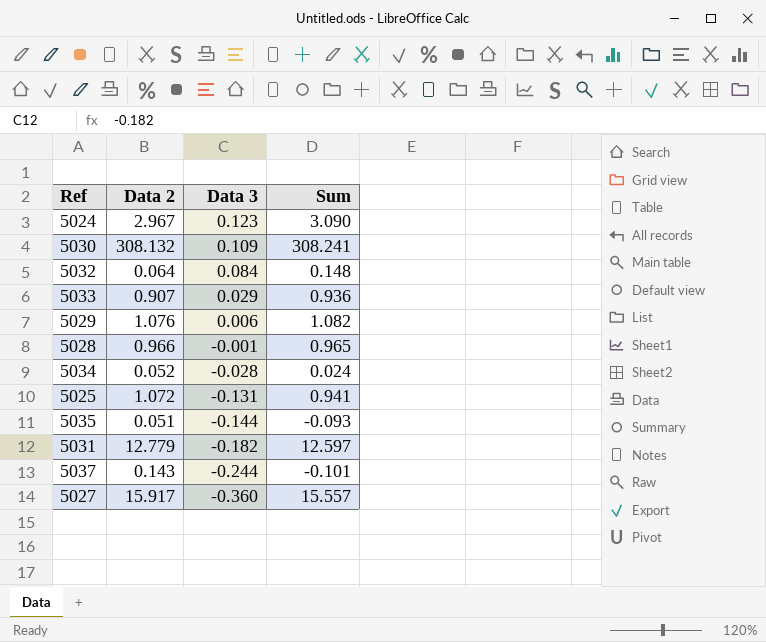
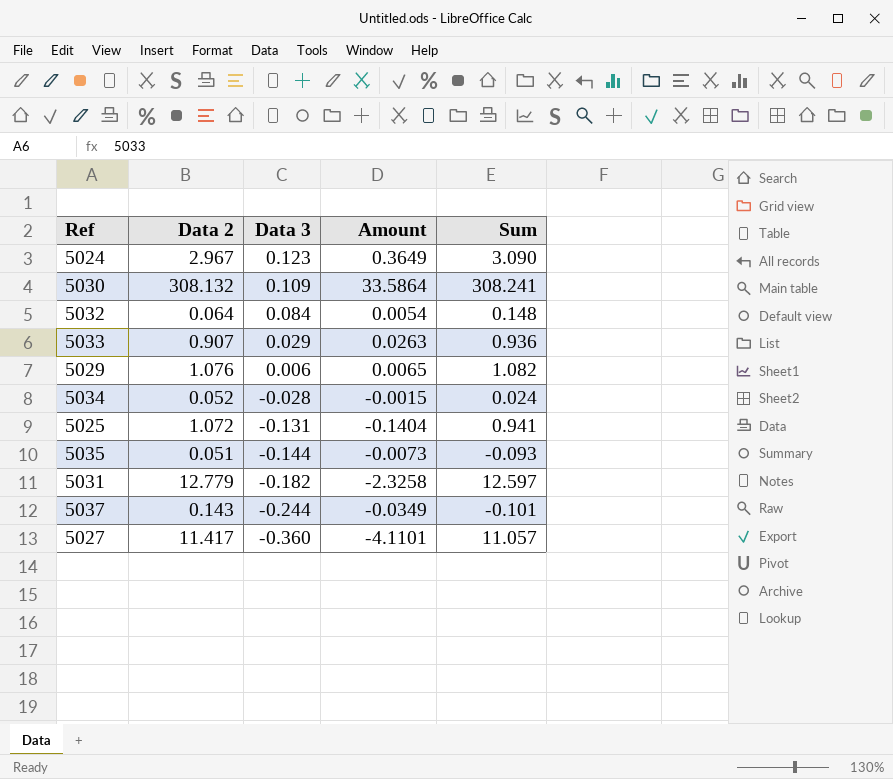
column Amount | formula: none -> [Data 2] * [Data 3]
row 5028: 0.966 | -0.001 | 0.965 -> none
5027 | Data 2: 15.917 -> 11.417
5027 | Sum: 15.557 -> 11.057

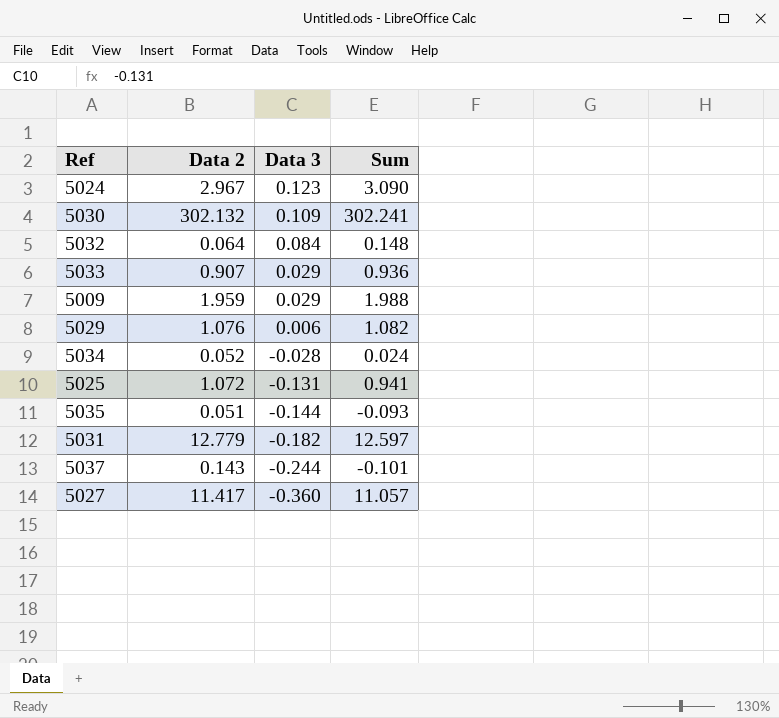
column Amount | formula: [Data 2] * [Data 3] -> none
5030 | Data 2: 308.132 -> 302.132
5030 | Sum: 308.241 -> 302.241
row 5009: none -> 1.959 | 0.029 | 1.988

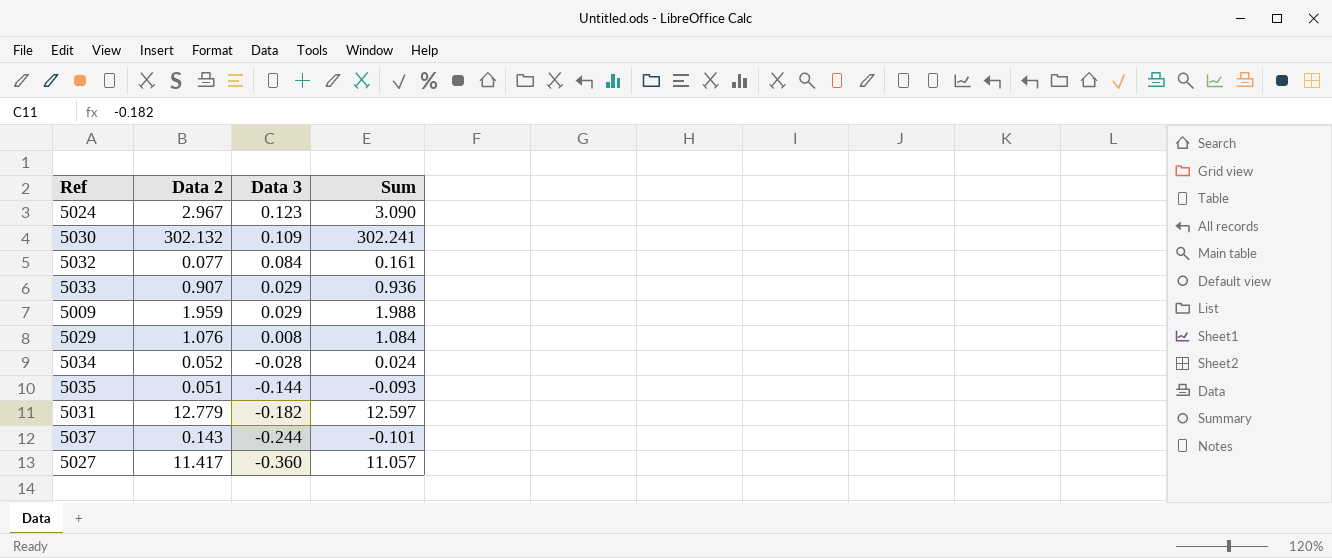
row 5025: 1.072 | -0.131 | 0.941 -> none
5032 | Data 2: 0.064 -> 0.077
5032 | Sum: 0.148 -> 0.161
5029 | Data 3: 0.006 -> 0.008
5029 | Sum: 1.082 -> 1.084

